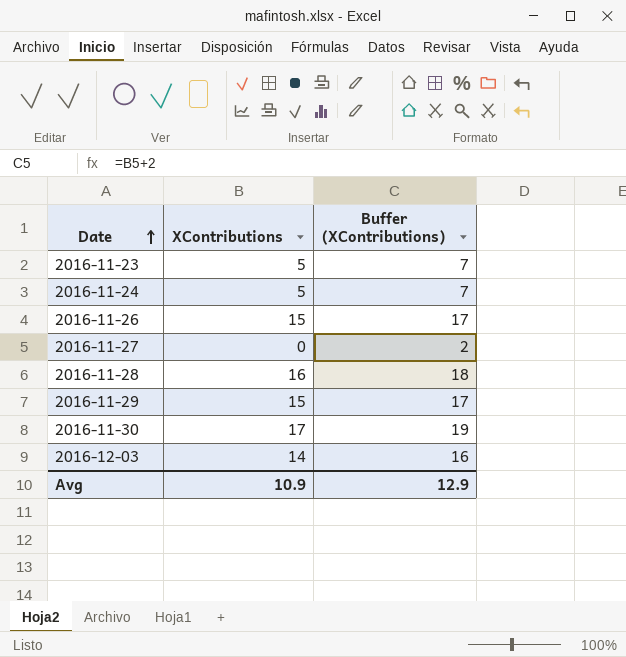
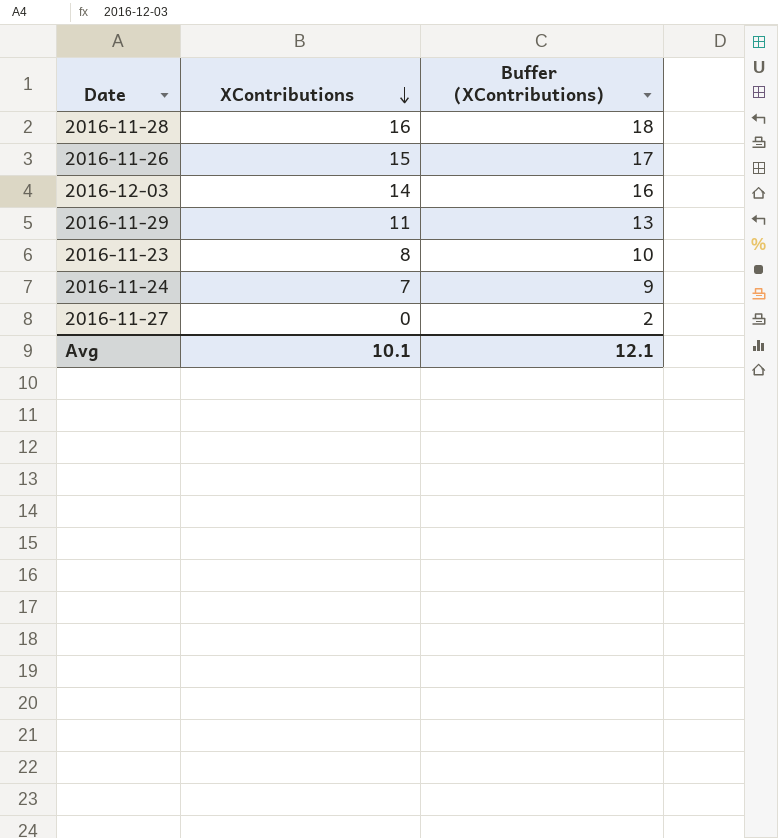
row order: Date ascending -> XContributions descending
row 2016-11-30: 17 | 19 -> none
2016-11-29 | XContributions: 15 -> 11
2016-11-29 | Buffer (XContributions): 17 -> 13
2016-11-23 | XContributions: 5 -> 8
2016-11-23 | Buffer (XContributions): 7 -> 10
2016-11-24 | XContributions: 5 -> 7
2016-11-24 | Buffer (XContributions): 7 -> 9
Avg | XContributions: 10.9 -> 10.1
Avg | Buffer (XContributions): 12.9 -> 12.1

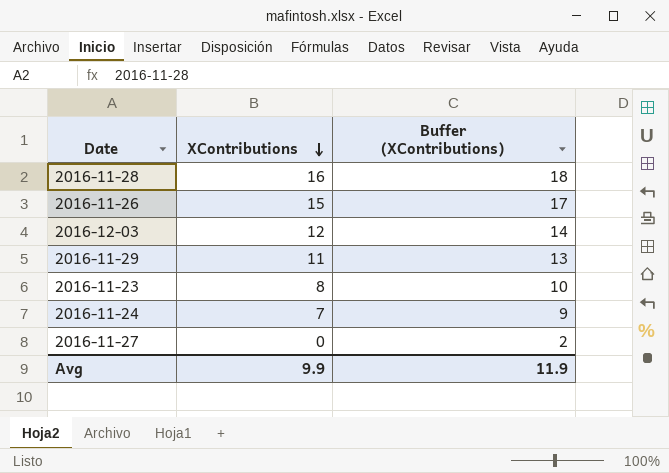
2016-12-03 | XContributions: 14 -> 12
2016-12-03 | Buffer (XContributions): 16 -> 14
Avg | XContributions: 10.1 -> 9.9
Avg | Buffer (XContributions): 12.1 -> 11.9

